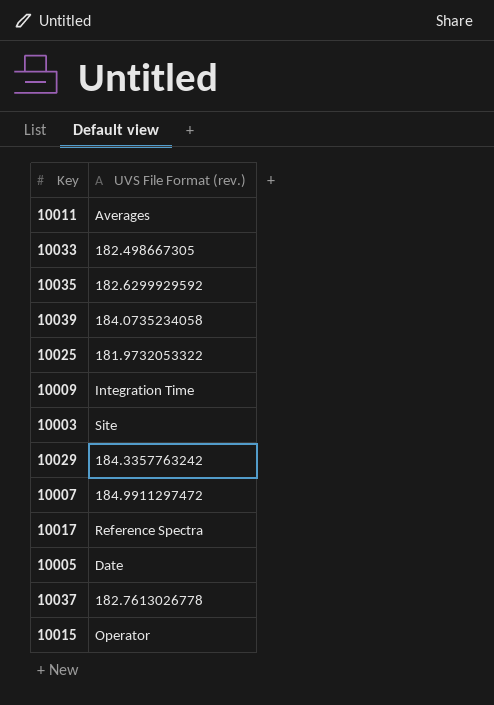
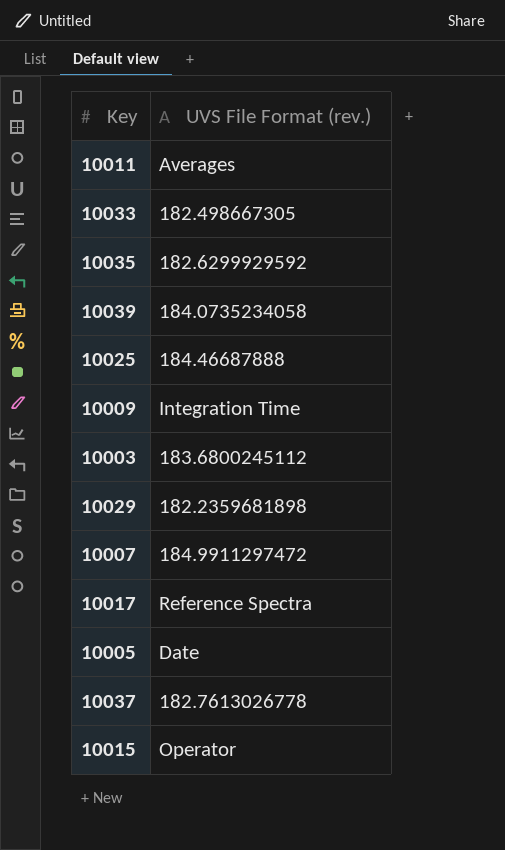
10025 | UVS File Format (rev.): 181.9732053322 -> 184.46687888
10003 | UVS File Format (rev.): Site -> 183.6800245112
10029 | UVS File Format (rev.): 184.3357763242 -> 182.2359681898

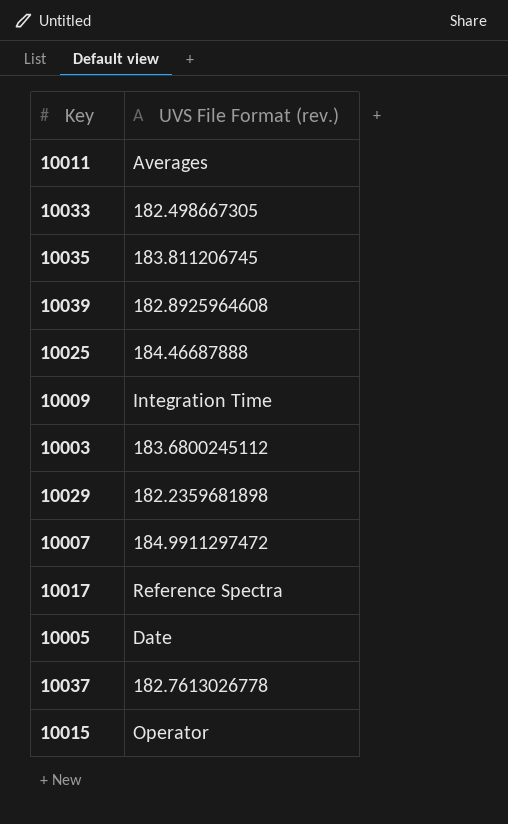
10035 | UVS File Format (rev.): 182.6299929592 -> 183.811206745
10039 | UVS File Format (rev.): 184.0735234058 -> 182.8925964608

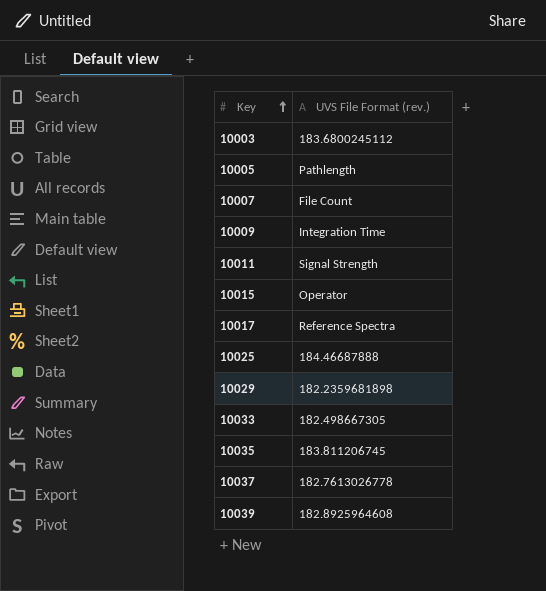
row order: none -> Key ascending
10005 | UVS File Format (rev.): Date -> Pathlength
10007 | UVS File Format (rev.): 184.9911297472 -> File Count
10011 | UVS File Format (rev.): Averages -> Signal Strength

